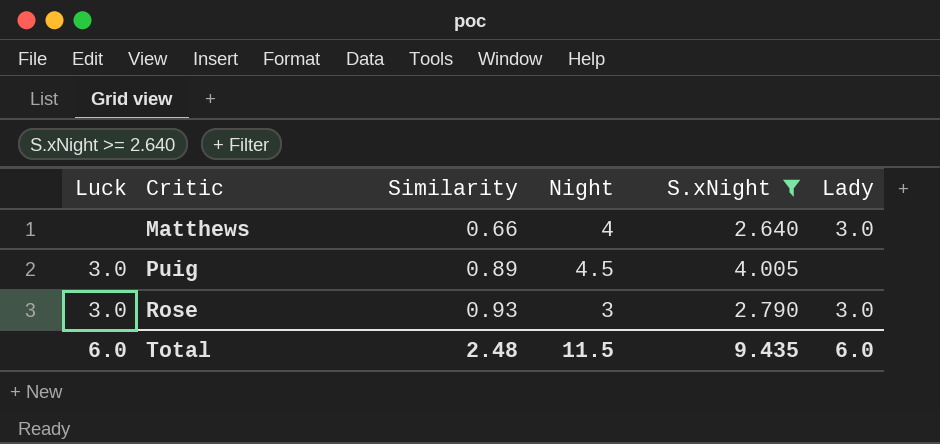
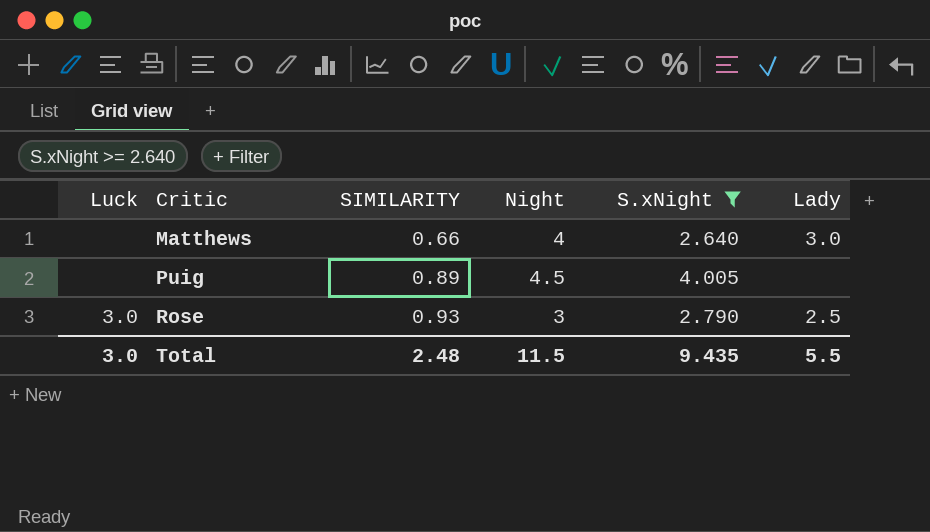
column name: Similarity -> SIMILARITY
Puig | Luck: 3.0 -> none
Rose | Lady: 3.0 -> 2.5
Total | Luck: 6.0 -> 3.0
Total | Lady: 6.0 -> 5.5

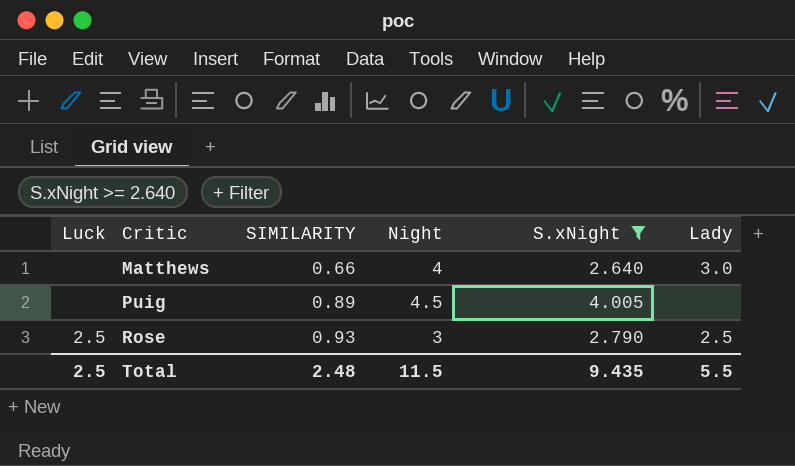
Rose | Luck: 3.0 -> 2.5
Total | Luck: 3.0 -> 2.5

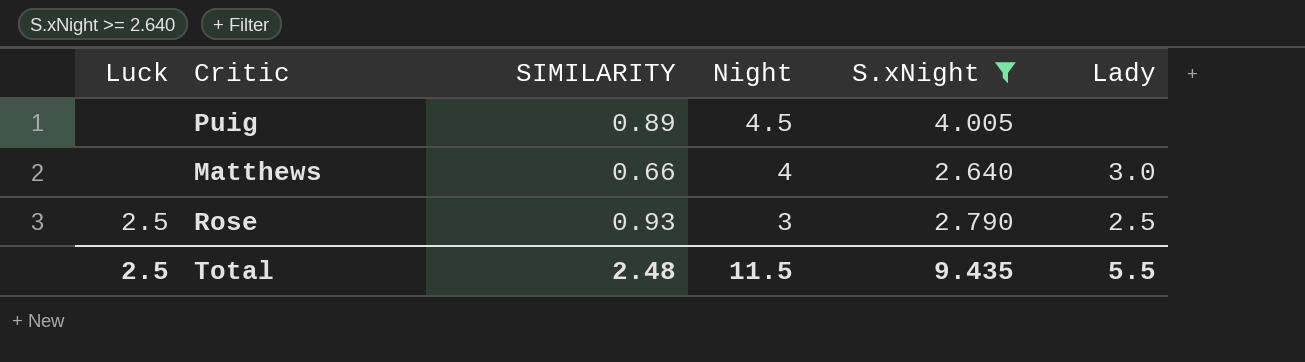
row order: Critic ascending -> Night descending

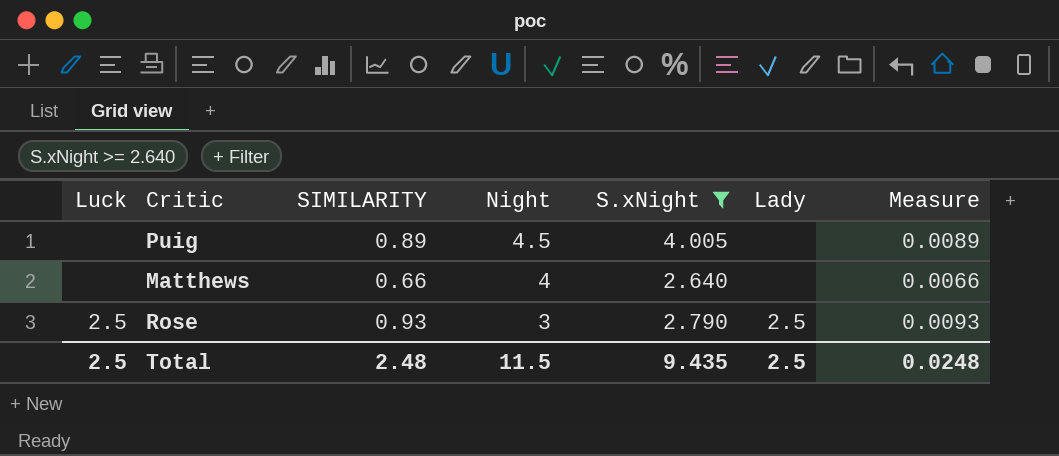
column Measure | formula: none -> [SIMILARITY] * 0.01
Matthews | Lady: 3.0 -> none
Total | Lady: 5.5 -> 2.5

